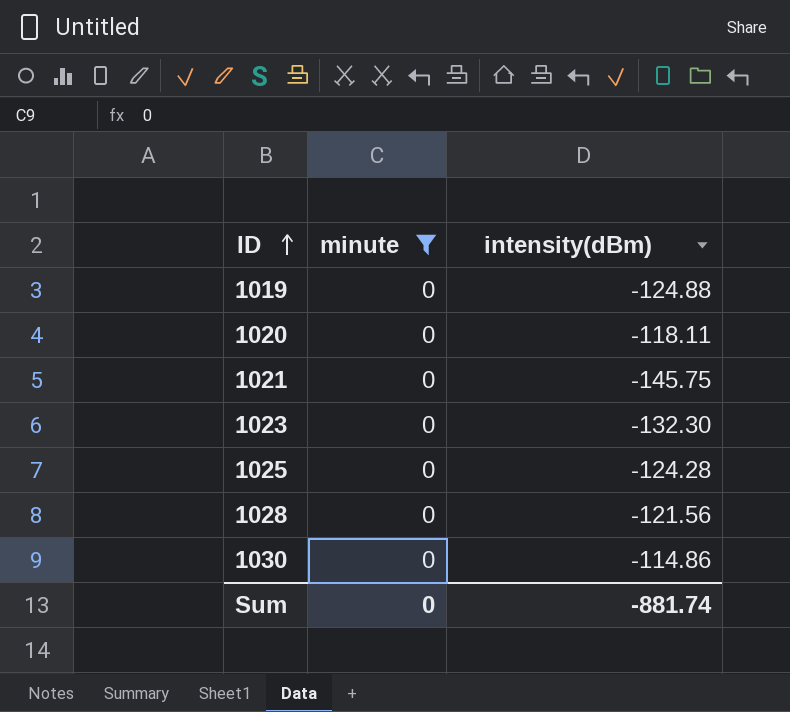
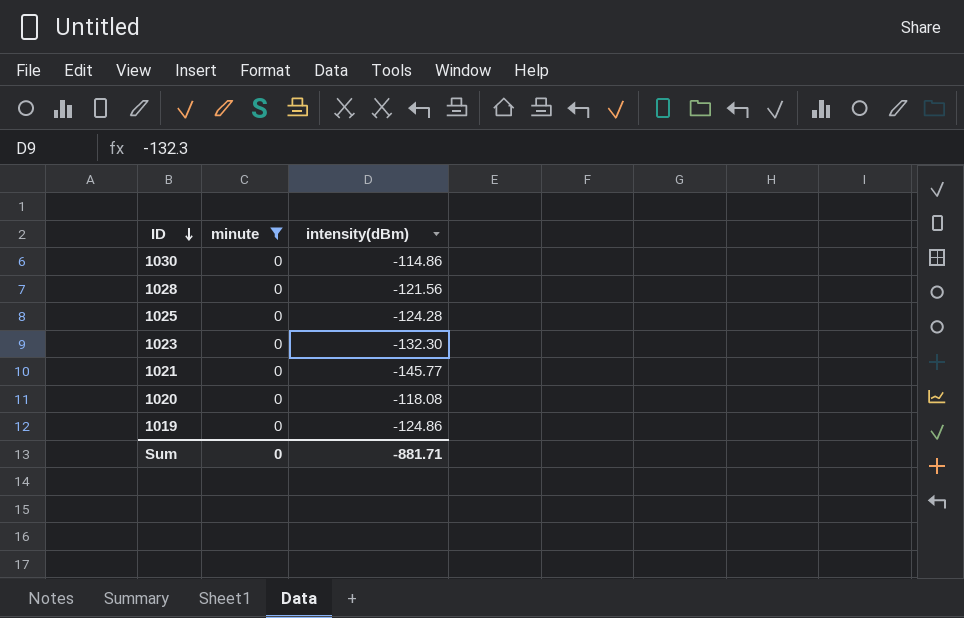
row order: ID ascending -> ID descending
1021 | intensity(dBm): -145.75 -> -145.77
1020 | intensity(dBm): -118.11 -> -118.08
1019 | intensity(dBm): -124.88 -> -124.86
Sum | intensity(dBm): -881.74 -> -881.71

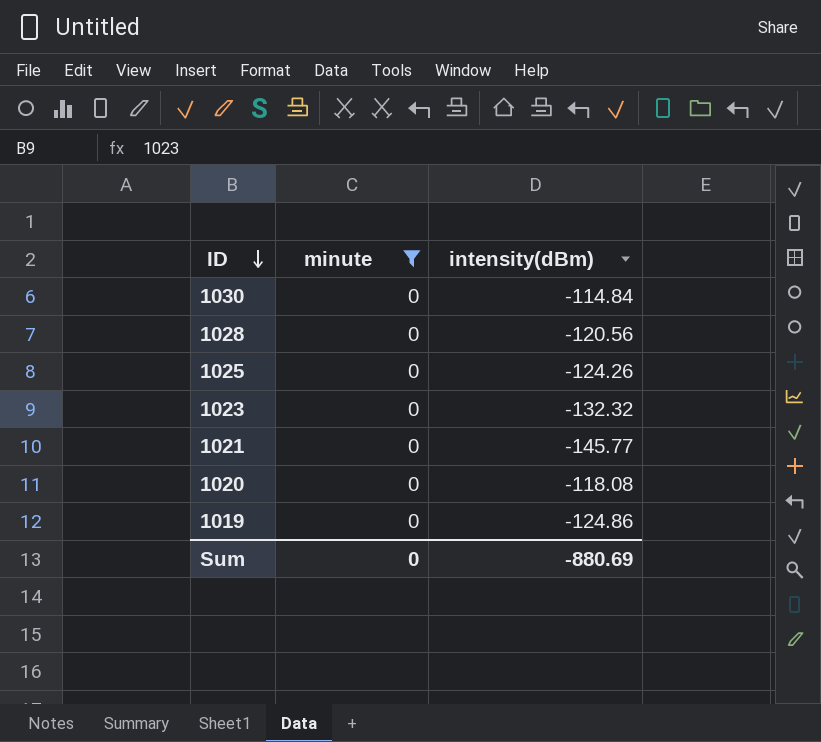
1030 | intensity(dBm): -114.86 -> -114.84
1028 | intensity(dBm): -121.56 -> -120.56
1025 | intensity(dBm): -124.28 -> -124.26
1023 | intensity(dBm): -132.30 -> -132.32
Sum | intensity(dBm): -881.71 -> -880.69

